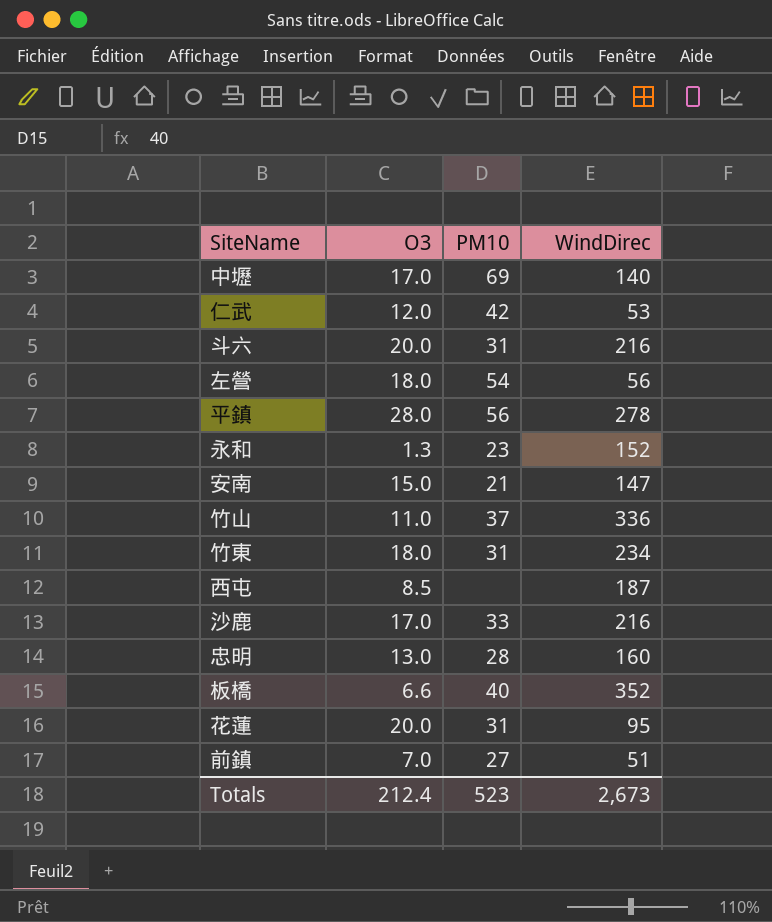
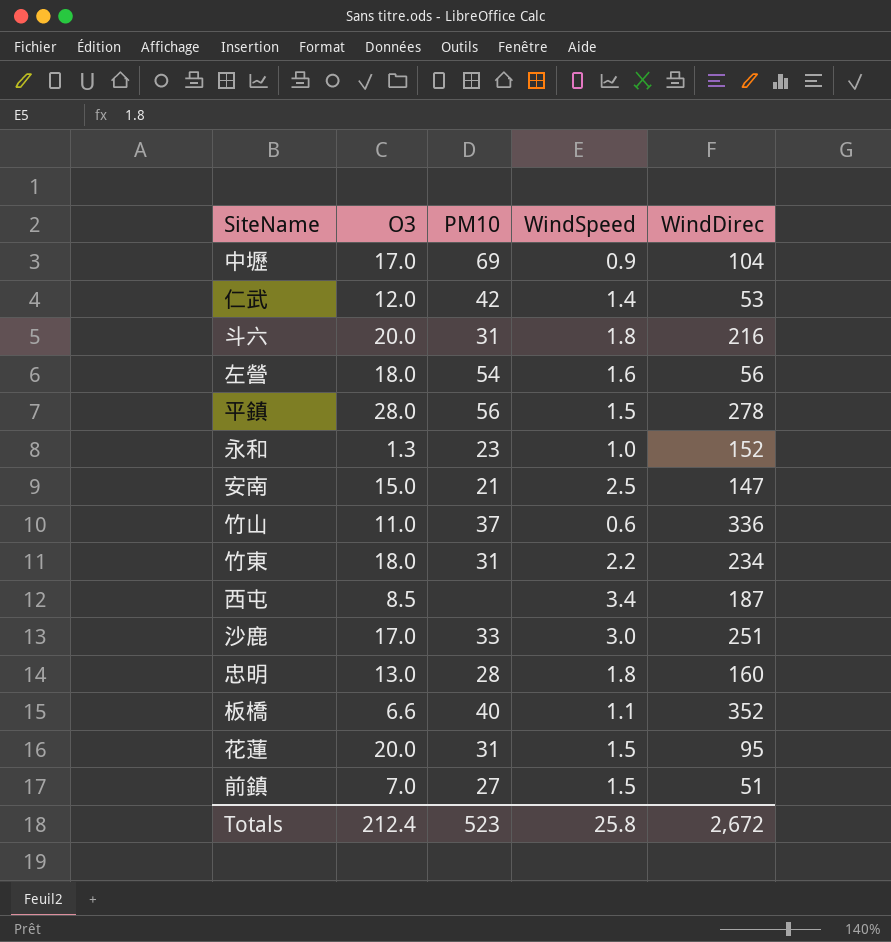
column WindSpeed | position: none -> 4
中壢 | WindDirec: 140 -> 104
沙鹿 | WindDirec: 216 -> 251
Totals | WindDirec: 2,673 -> 2,672

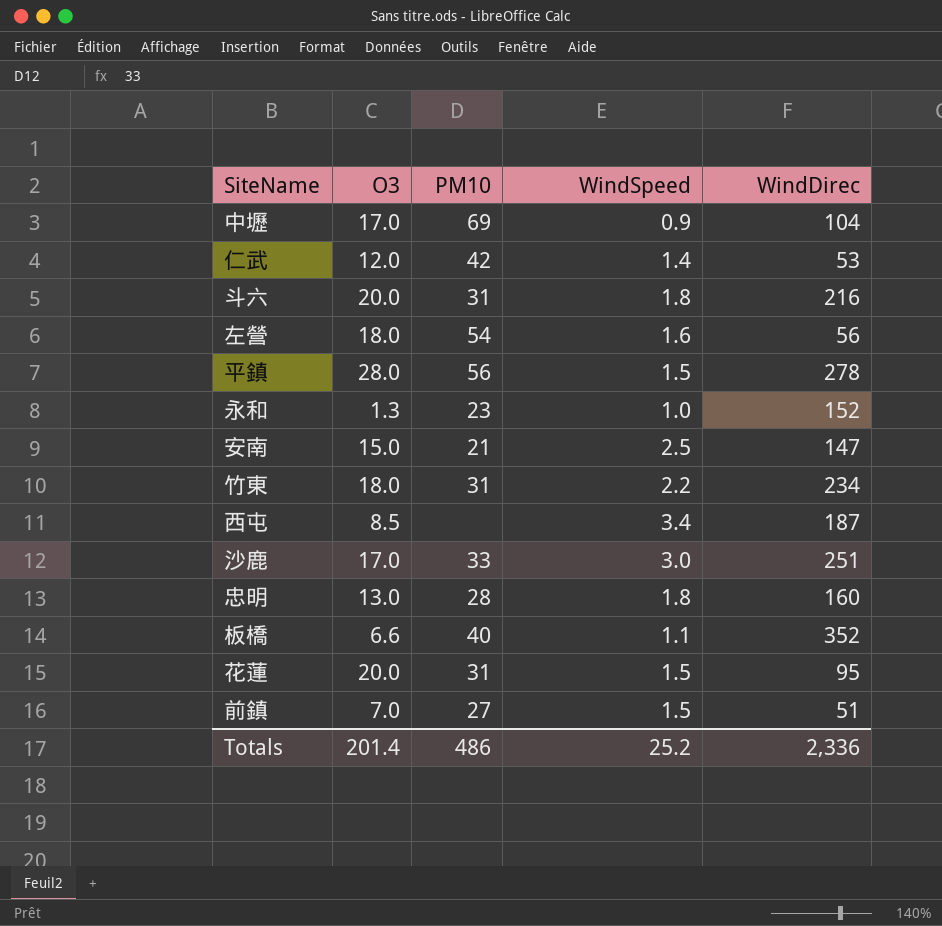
row 竹山: 11.0 | 37 | 0.6 | 336 -> none
Totals | O3: 212.4 -> 201.4
Totals | PM10: 523 -> 486
Totals | WindSpeed: 25.8 -> 25.2
Totals | WindDirec: 2,672 -> 2,336

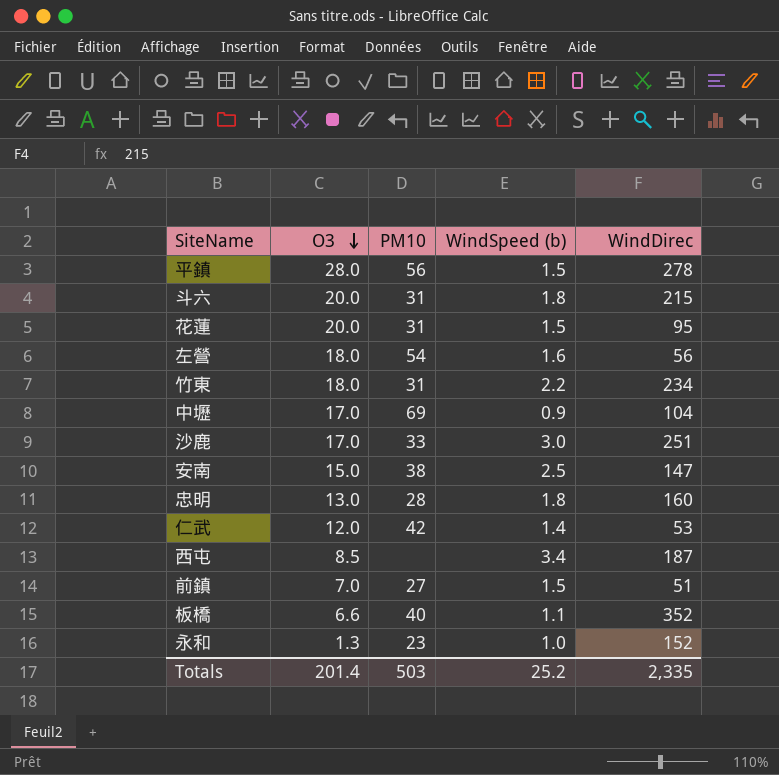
row order: none -> O3 descending
column name: WindSpeed -> WindSpeed (b)
斗六 | WindDirec: 216 -> 215
安南 | PM10: 21 -> 38
Totals | PM10: 486 -> 503
Totals | WindDirec: 2,336 -> 2,335

